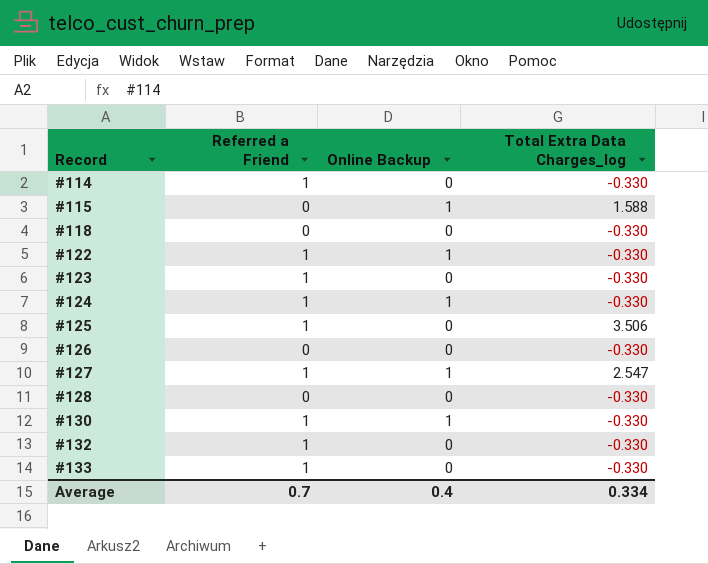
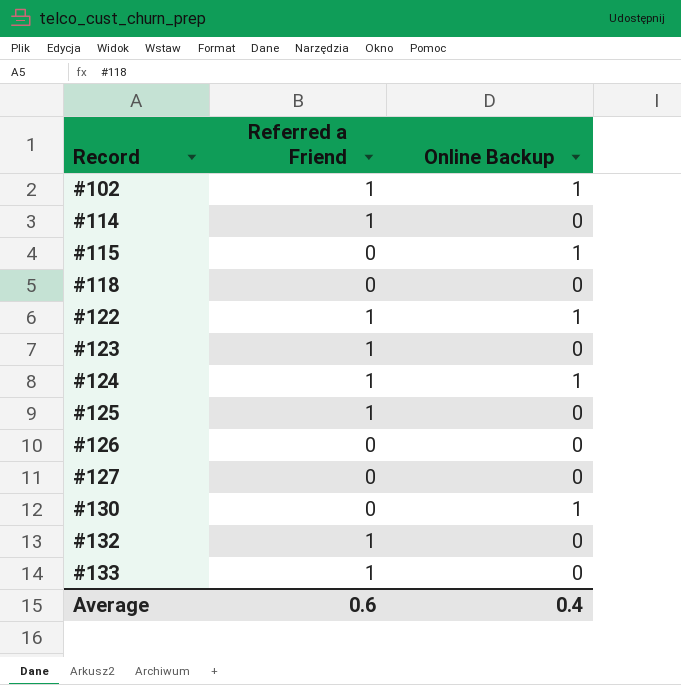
column Total Extra Data Charges_log | position: 4 -> none
row #128: 0 | 0 | -0.330 -> none
row #102: none -> 1 | 1
#127 | Referred a Friend: 1 -> 0
#127 | Online Backup: 1 -> 0
#130 | Referred a Friend: 1 -> 0
Average | Referred a Friend: 0.7 -> 0.6

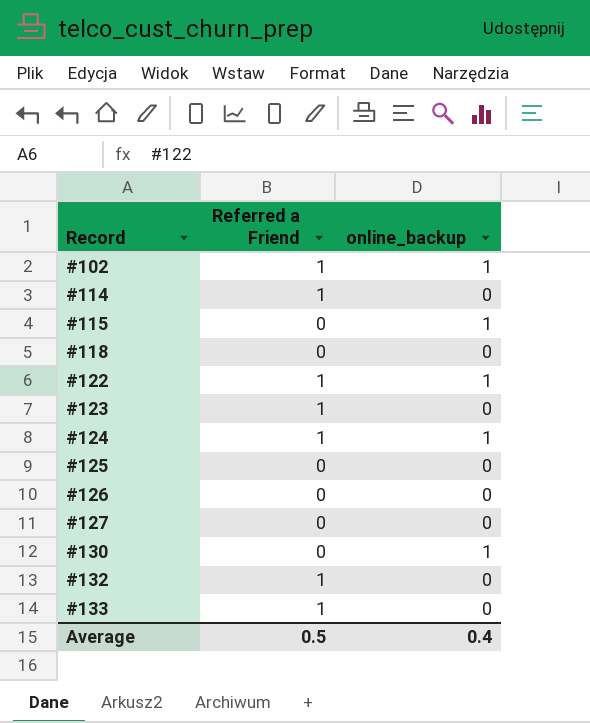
column name: Online Backup -> online_backup
#125 | Referred a Friend: 1 -> 0
Average | Referred a Friend: 0.6 -> 0.5

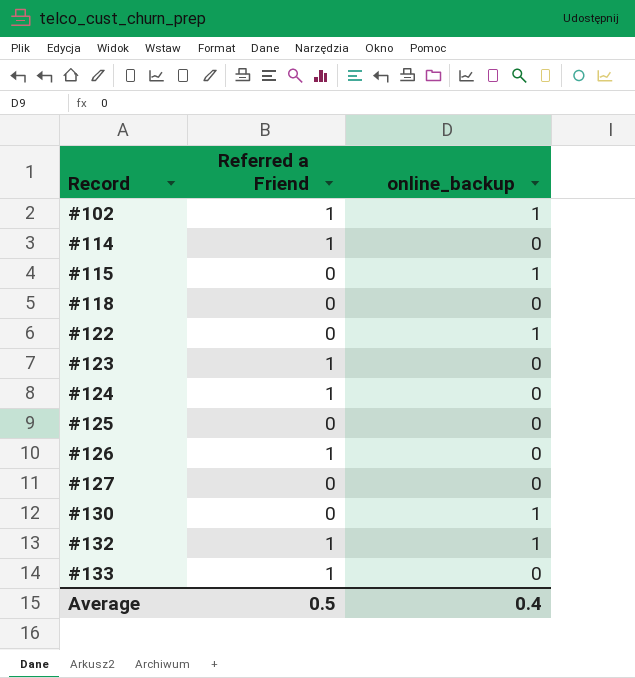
#122 | Referred a Friend: 1 -> 0
#124 | online_backup: 1 -> 0
#126 | Referred a Friend: 0 -> 1
#132 | online_backup: 0 -> 1

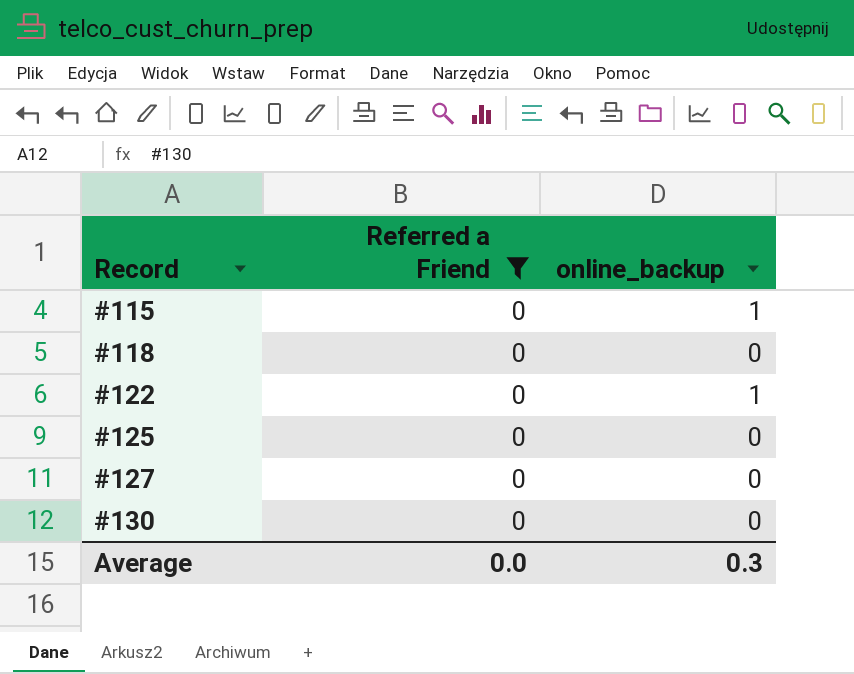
filter: none -> Referred a Friend = 0
#130 | online_backup: 1 -> 0
Average | Referred a Friend: 0.5 -> 0.0
Average | online_backup: 0.4 -> 0.3

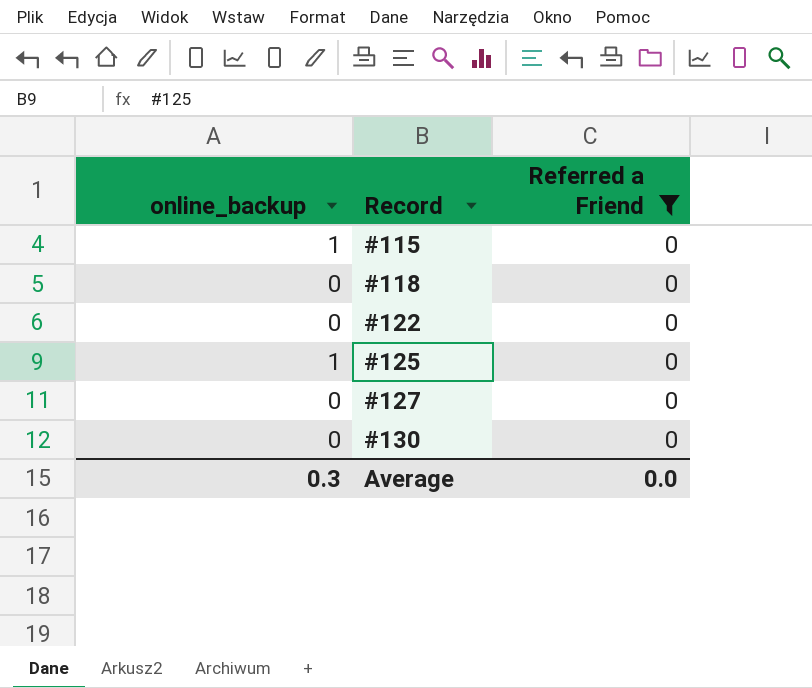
column online_backup | position: 3 -> 1
#122 | online_backup: 1 -> 0
#125 | online_backup: 0 -> 1

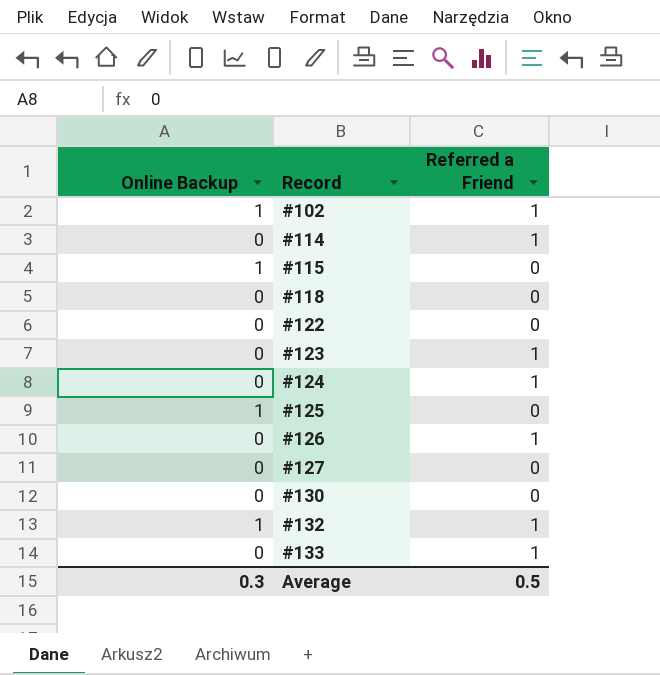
filter: Referred a Friend = 0 -> none
column name: online_backup -> Online Backup
Average | Referred a Friend: 0.0 -> 0.5

